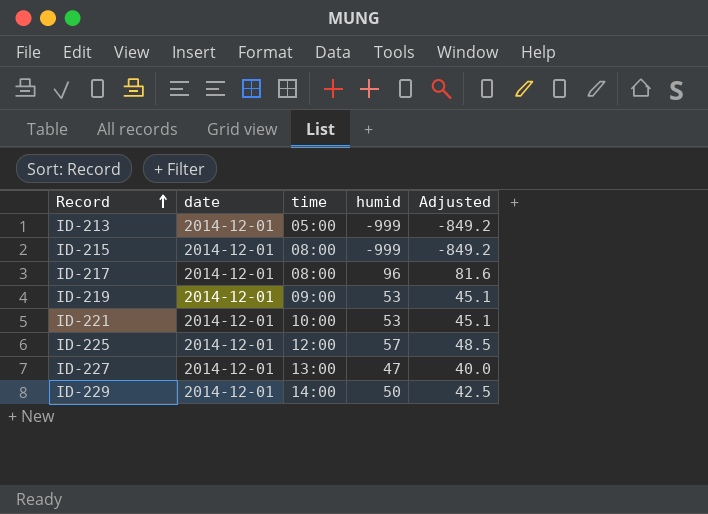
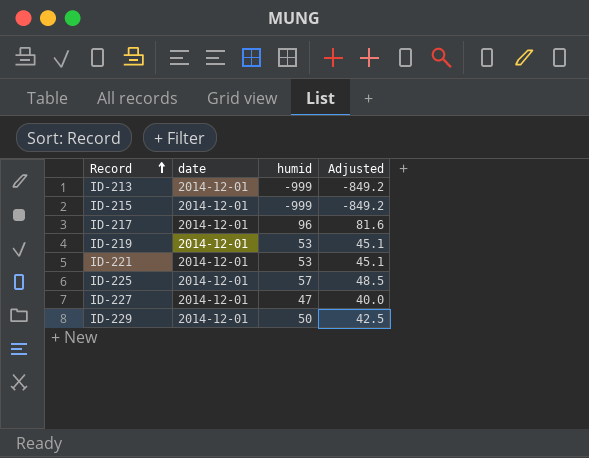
column time | position: 3 -> none

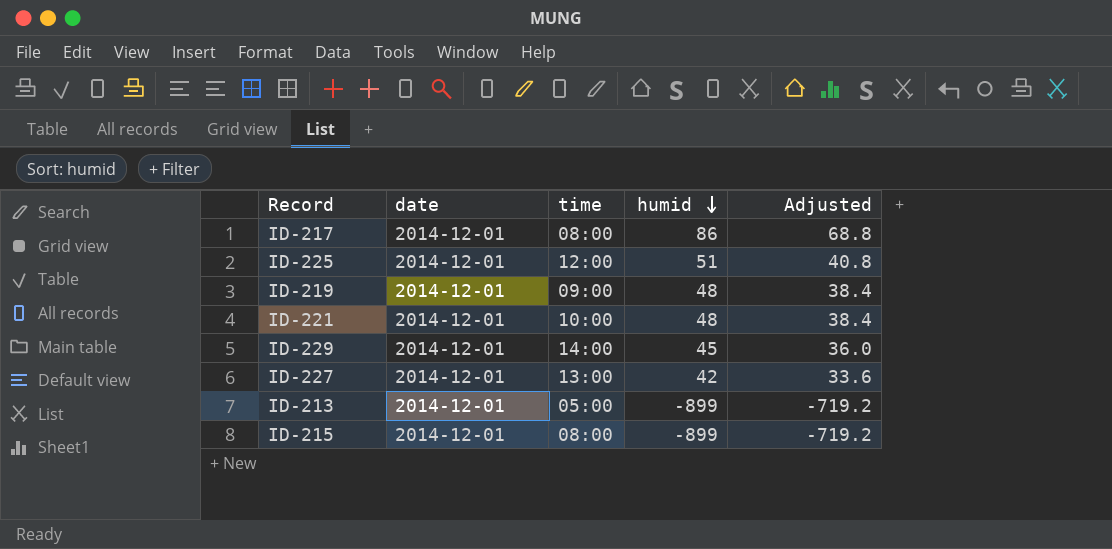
row order: Record ascending -> humid descending
column time | position: none -> 3
column Adjusted | formula: [humid] * 0.85 -> [humid] * 0.8
ID-217 | humid: 96 -> 86
ID-225 | humid: 57 -> 51
ID-219 | humid: 53 -> 48
ID-221 | humid: 53 -> 48
ID-229 | humid: 50 -> 45
ID-227 | humid: 47 -> 42
ID-213 | humid: -999 -> -899
ID-215 | humid: -999 -> -899

